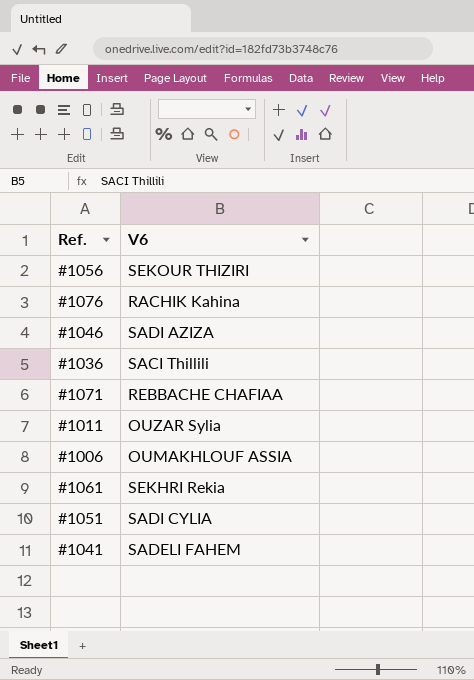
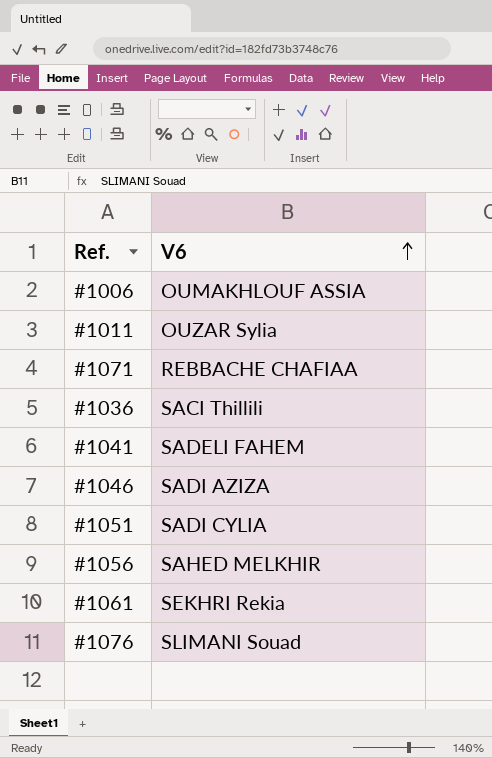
row order: none -> V6 ascending
#1056 | V6: SEKOUR THIZIRI -> SAHED MELKHIR
#1076 | V6: RACHIK Kahina -> SLIMANI Souad

